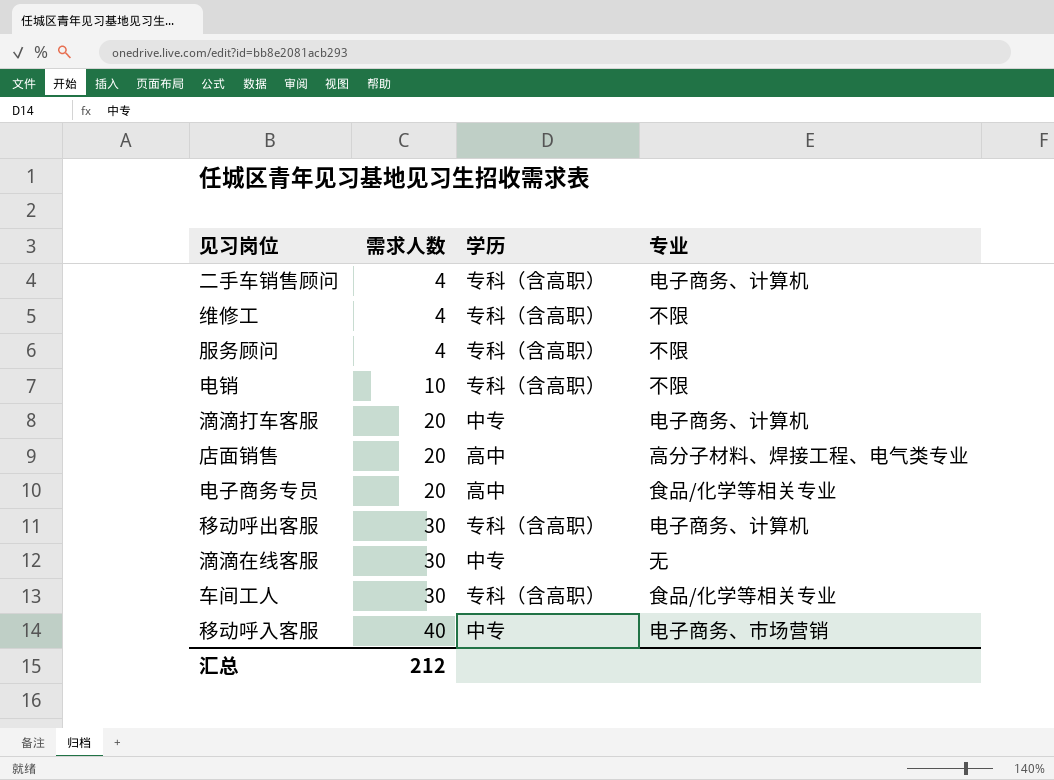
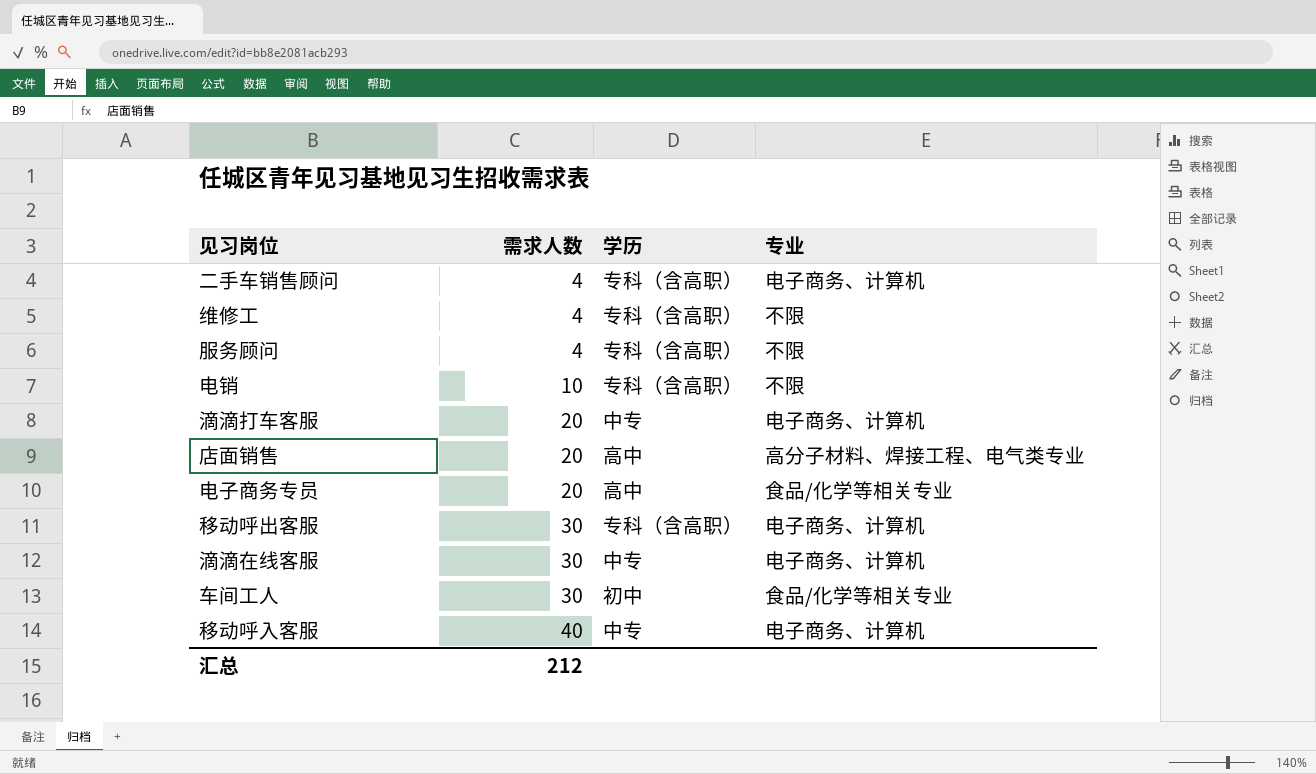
滴滴在线客服 | 专业: 无 -> 电子商务、计算机
车间工人 | 学历: 专科（含高职） -> 初中
移动呼入客服 | 专业: 电子商务、市场营销 -> 电子商务、计算机

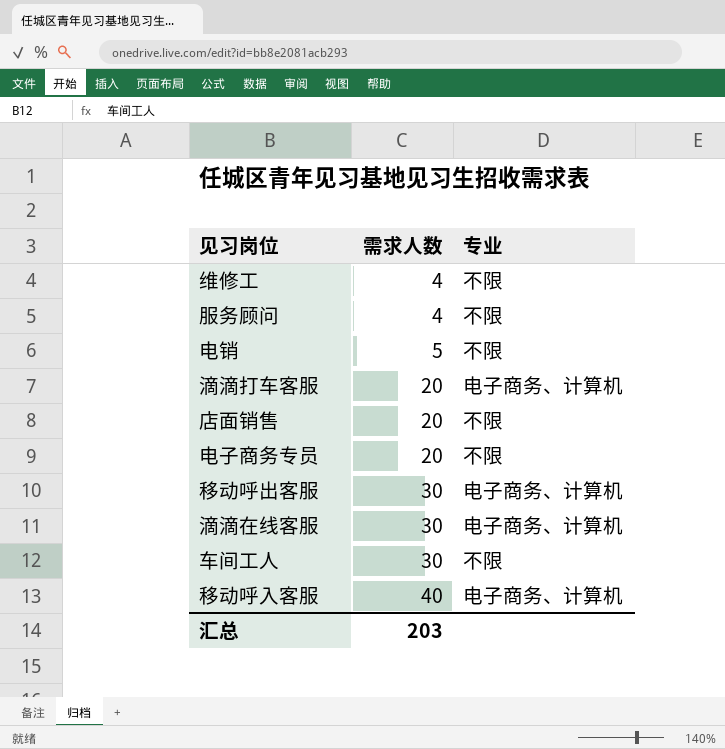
column 学历 | position: 3 -> none
row 二手车销售顾问: 4 | 专科（含高职） | 电子商务、计算机 -> none
电销 | 需求人数: 10 -> 5
店面销售 | 专业: 高分子材料、焊接工程、电气类专业 -> 不限
电子商务专员 | 专业: 食品/化学等相关专业 -> 不限
车间工人 | 专业: 食品/化学等相关专业 -> 不限
汇总 | 需求人数: 212 -> 203

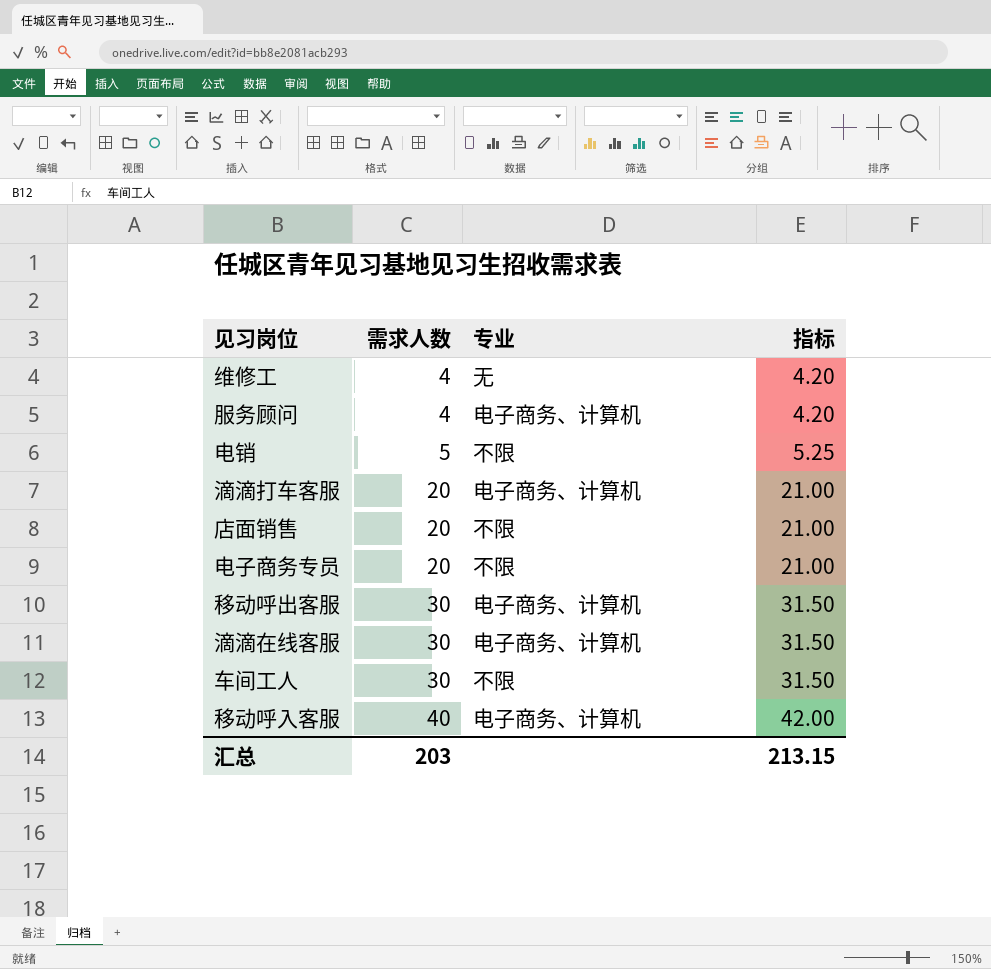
column 指标 | formula: none -> [需求人数] * 1.05
维修工 | 专业: 不限 -> 无
服务顾问 | 专业: 不限 -> 电子商务、计算机

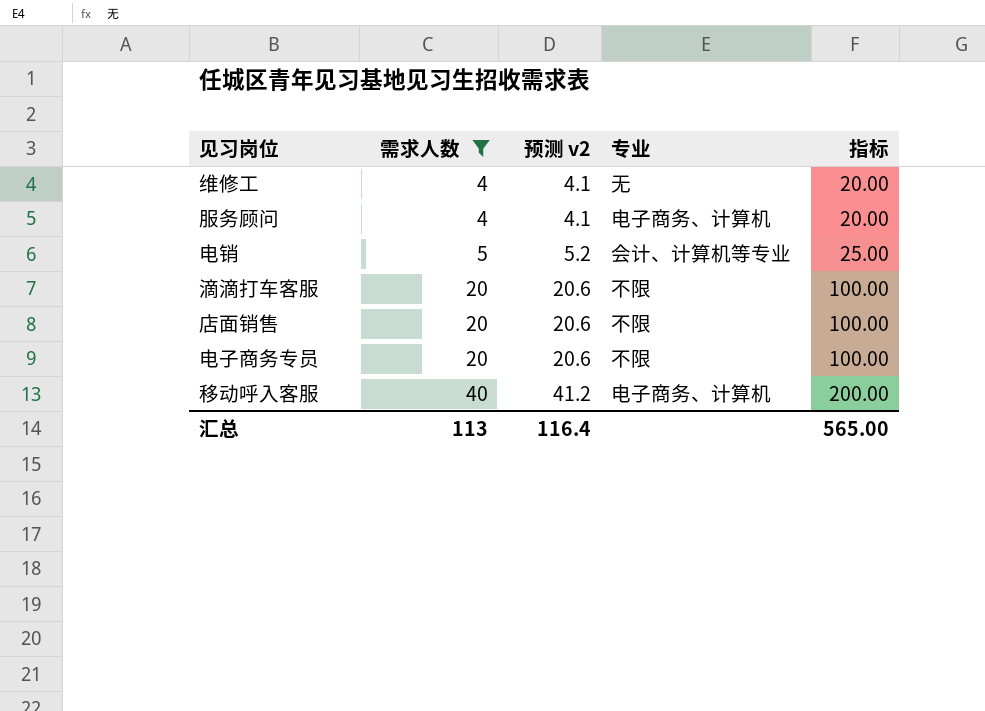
filter: none -> 需求人数 != 30
column 预测 v2 | formula: none -> [需求人数] * 1.03
column 指标 | formula: [需求人数] * 1.05 -> [需求人数] * 5
电销 | 专业: 不限 -> 会计、计算机等专业
滴滴打车客服 | 专业: 电子商务、计算机 -> 不限
汇总 | 需求人数: 203 -> 113
汇总 | 指标: 213.15 -> 565.00

